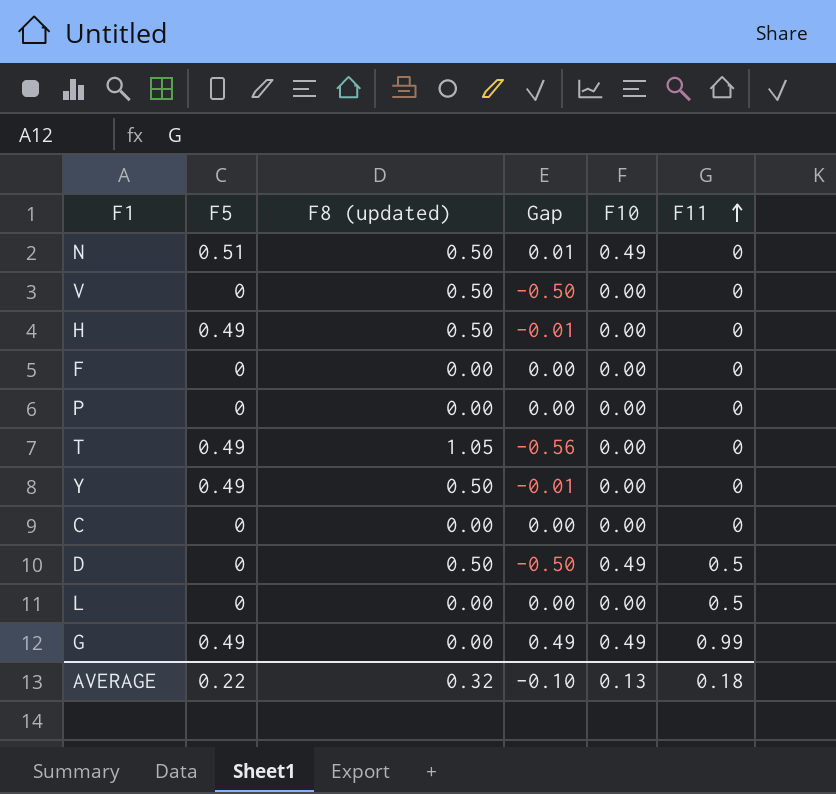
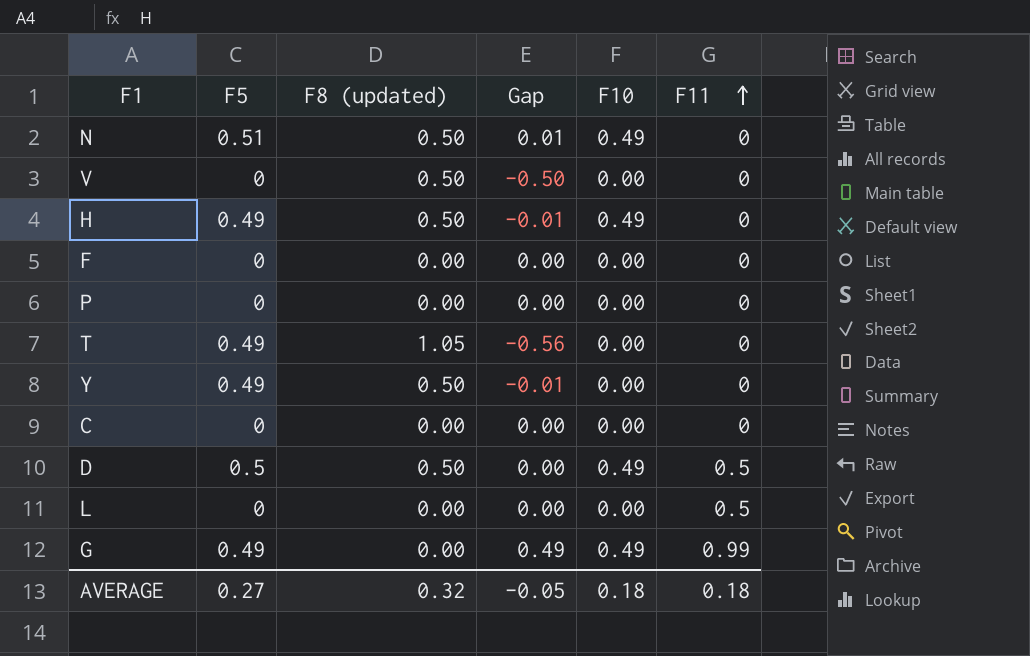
H | F10: 0.00 -> 0.49
D | F5: 0 -> 0.5
D | Gap: -0.50 -> 0.00
AVERAGE | F5: 0.22 -> 0.27
AVERAGE | Gap: -0.10 -> -0.05
AVERAGE | F10: 0.13 -> 0.18

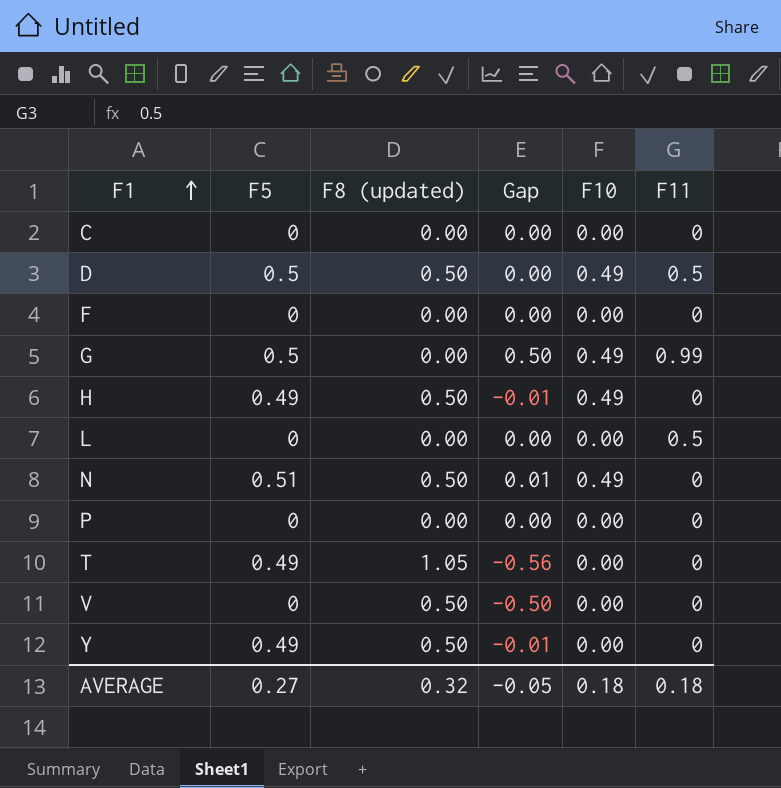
row order: F11 ascending -> F1 ascending
G | F5: 0.49 -> 0.5
G | Gap: 0.49 -> 0.50

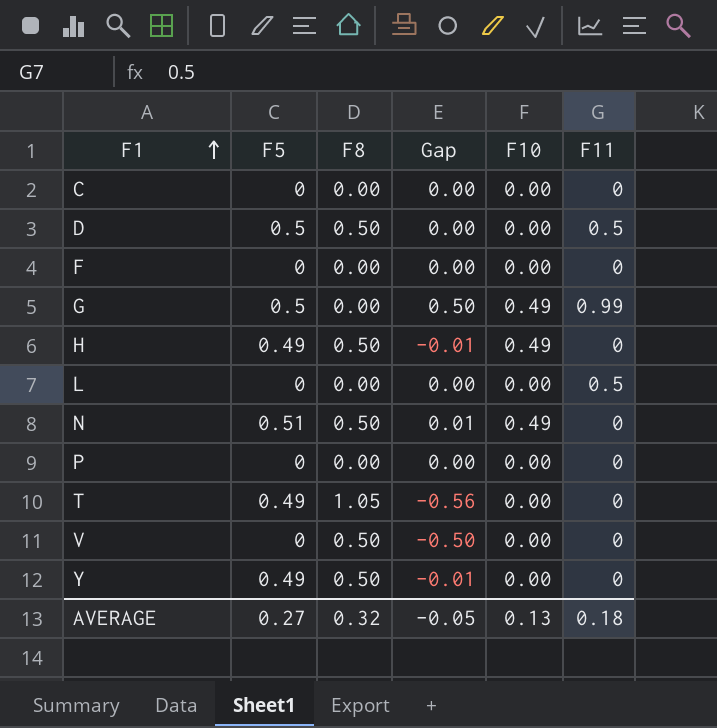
column name: F8 (updated) -> F8
D | F10: 0.49 -> 0.00
AVERAGE | F10: 0.18 -> 0.13

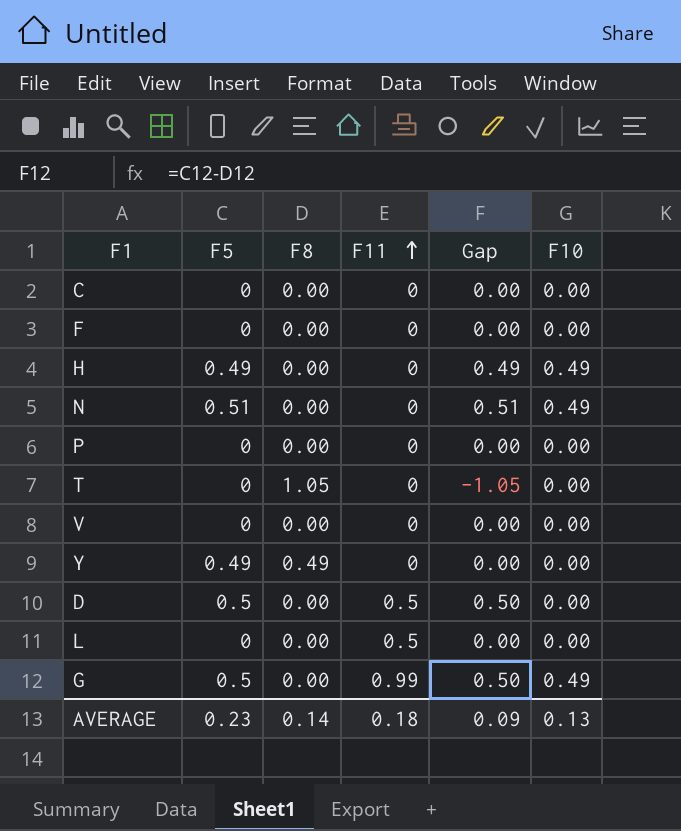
row order: F1 ascending -> F11 ascending
column F11 | position: 6 -> 4
H | F8: 0.50 -> 0.00
H | Gap: -0.01 -> 0.49
N | F8: 0.50 -> 0.00
N | Gap: 0.01 -> 0.51
T | F5: 0.49 -> 0
T | Gap: -0.56 -> -1.05
V | F8: 0.50 -> 0.00
V | Gap: -0.50 -> 0.00
Y | F8: 0.50 -> 0.49
Y | Gap: -0.01 -> 0.00
D | F8: 0.50 -> 0.00
D | Gap: 0.00 -> 0.50
AVERAGE | F5: 0.27 -> 0.23
AVERAGE | F8: 0.32 -> 0.14
AVERAGE | Gap: -0.05 -> 0.09

